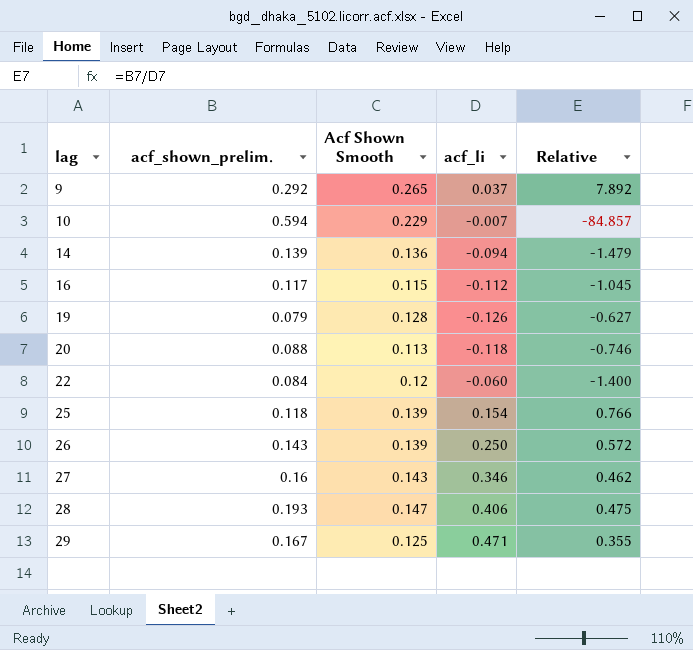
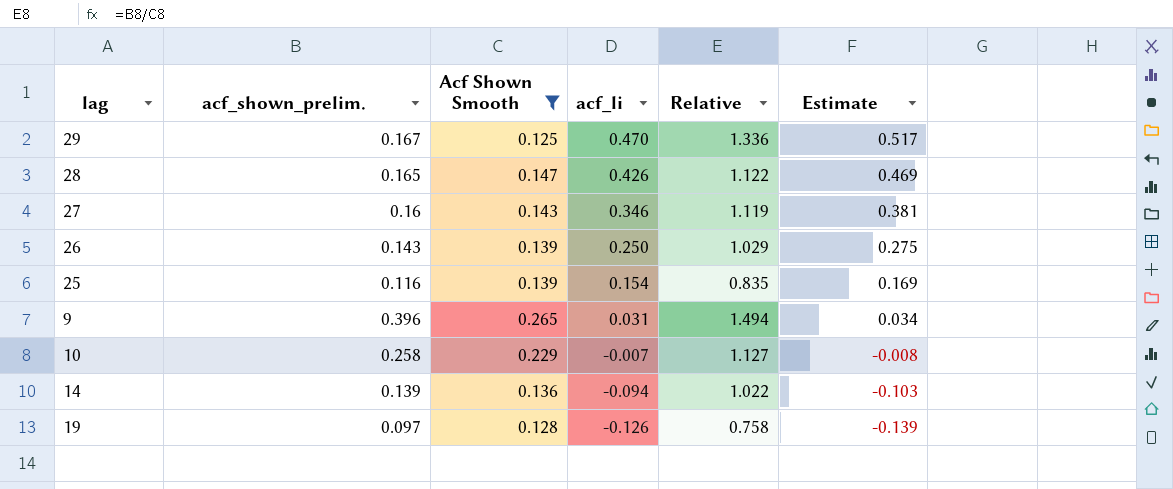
filter: none -> Acf Shown Smooth >= 0.125
row order: lag ascending -> acf_li descending
column Relative | formula: [acf_shown_prelim.] / [acf_li] -> [acf_shown_prelim.] / [Acf Shown Smooth]
column Estimate | formula: none -> [acf_li] * 1.1
29 | acf_li: 0.471 -> 0.470
28 | acf_shown_prelim.: 0.193 -> 0.165
28 | acf_li: 0.406 -> 0.426
25 | acf_shown_prelim.: 0.118 -> 0.116
9 | acf_shown_prelim.: 0.292 -> 0.396
9 | acf_li: 0.037 -> 0.031
10 | acf_shown_prelim.: 0.594 -> 0.258
19 | acf_shown_prelim.: 0.079 -> 0.097

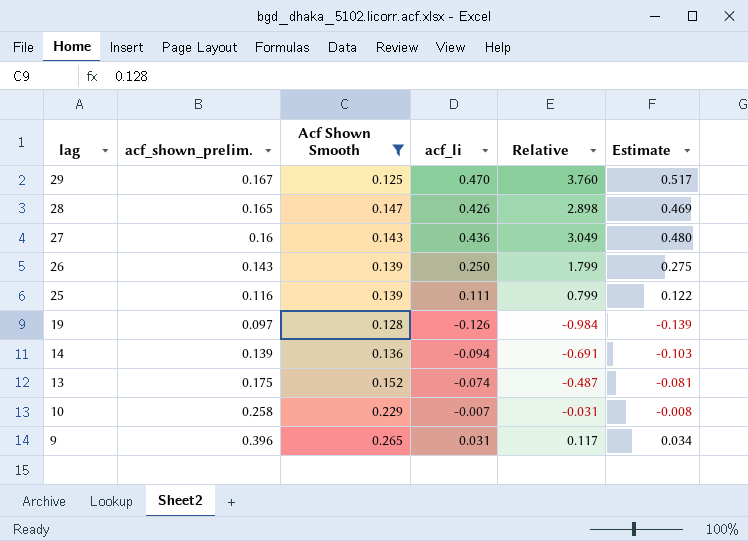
row order: acf_li descending -> lag descending
column Relative | formula: [acf_shown_prelim.] / [Acf Shown Smooth] -> [acf_li] / [Acf Shown Smooth]
27 | acf_li: 0.346 -> 0.436
27 | Estimate: 0.381 -> 0.480
25 | acf_li: 0.154 -> 0.111
25 | Estimate: 0.169 -> 0.122
row 13: none -> 0.175 | 0.152 | -0.074 | -0.487 | -0.081

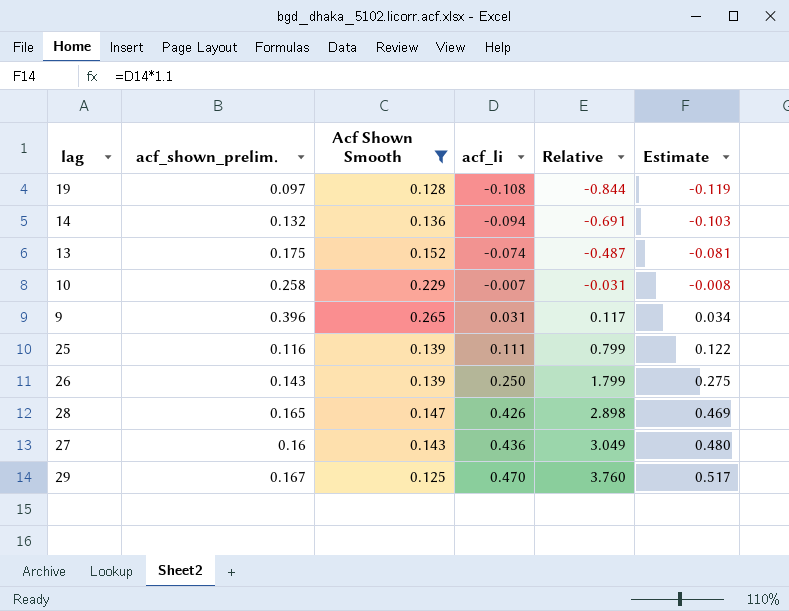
row order: lag descending -> acf_li ascending
19 | acf_li: -0.126 -> -0.108
19 | Relative: -0.984 -> -0.844
19 | Estimate: -0.139 -> -0.119
14 | acf_shown_prelim.: 0.139 -> 0.132

